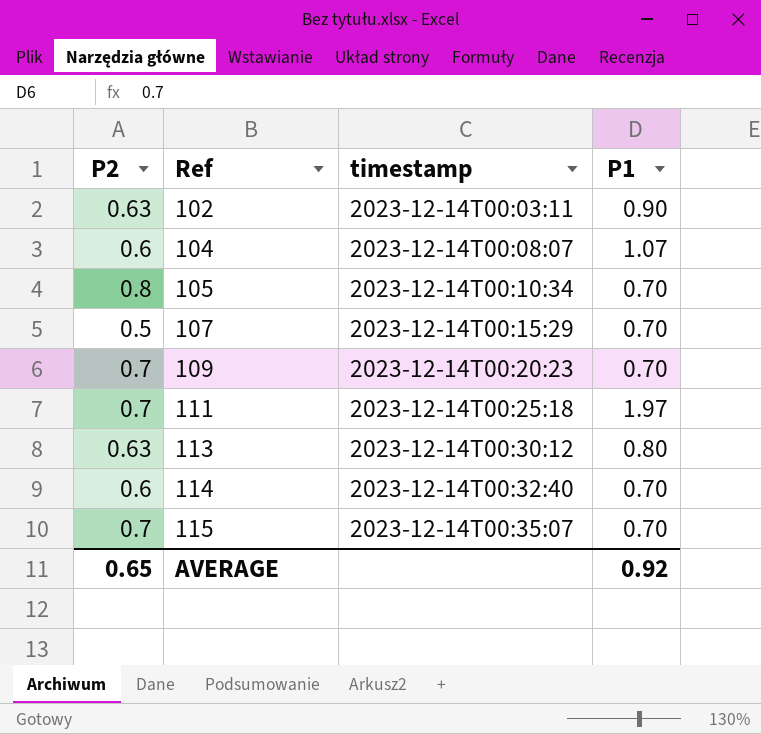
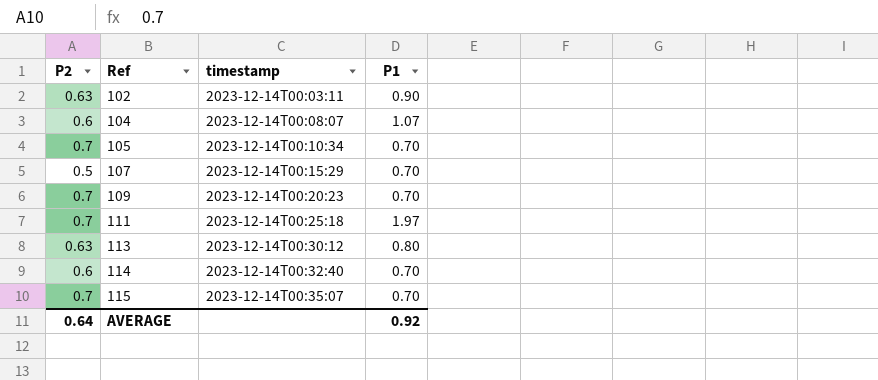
105 | P2: 0.8 -> 0.7
AVERAGE | P2: 0.65 -> 0.64

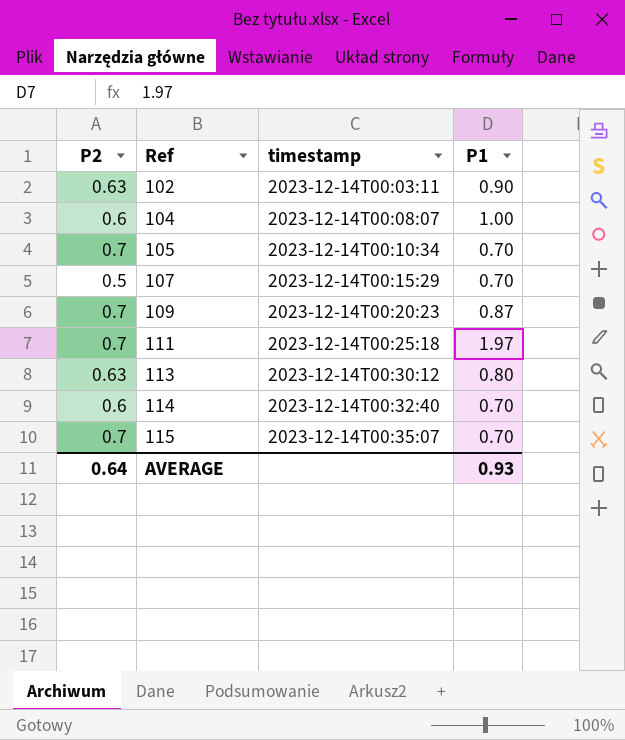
104 | P1: 1.07 -> 1.00
109 | P1: 0.70 -> 0.87
AVERAGE | P1: 0.92 -> 0.93

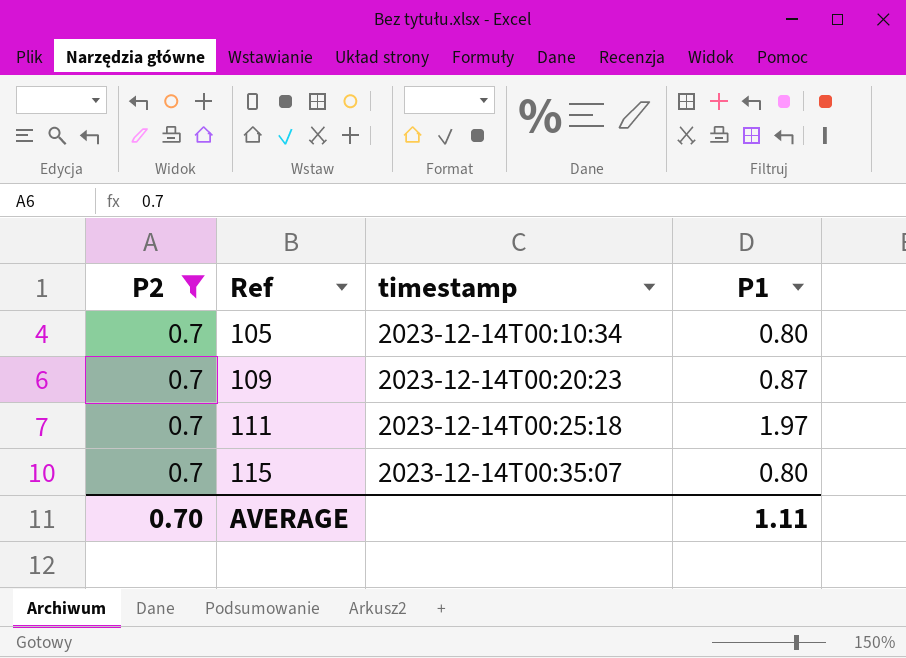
filter: none -> P2 = 0.7
105 | P1: 0.70 -> 0.80
115 | P1: 0.70 -> 0.80
AVERAGE | P2: 0.64 -> 0.70
AVERAGE | P1: 0.93 -> 1.11

